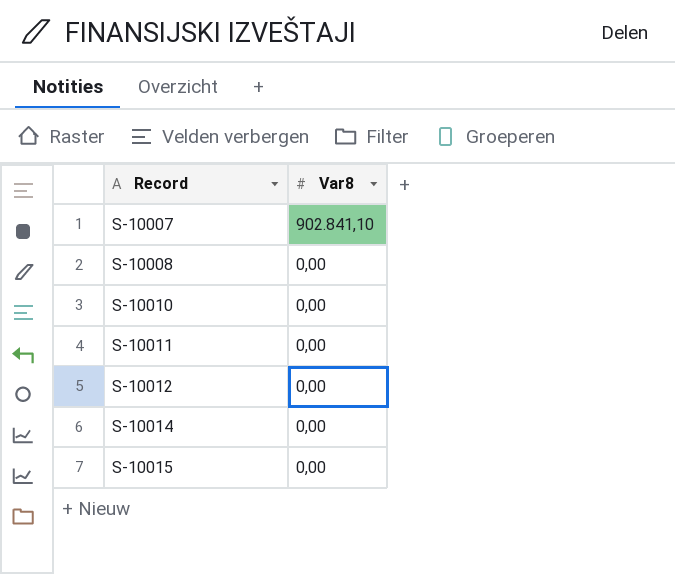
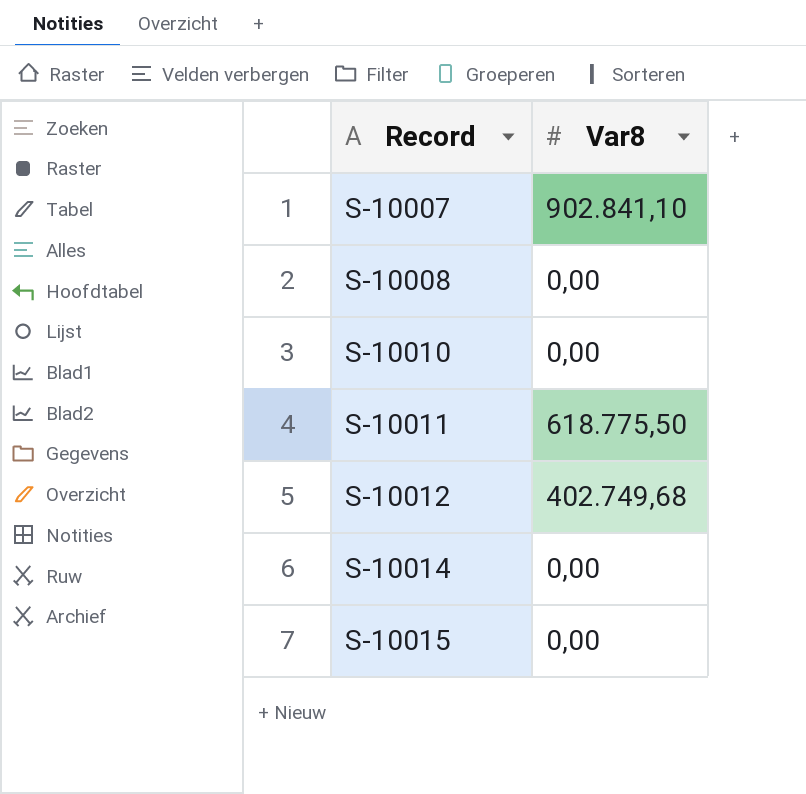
S-10011 | Var8: 0,00 -> 618.775,50
S-10012 | Var8: 0,00 -> 402.749,68

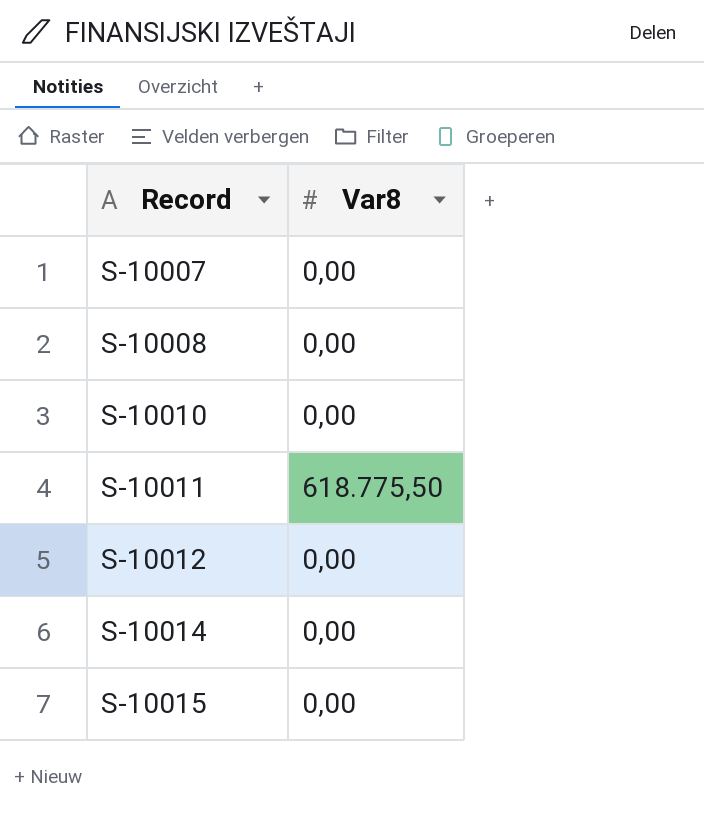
S-10007 | Var8: 902.841,10 -> 0,00
S-10012 | Var8: 402.749,68 -> 0,00

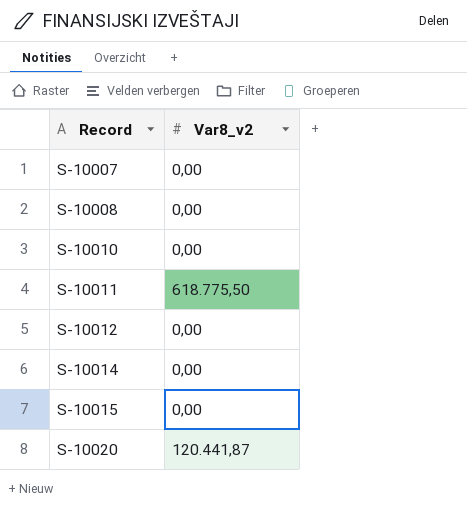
column name: Var8 -> Var8_v2
row S-10020: none -> 120.441,87

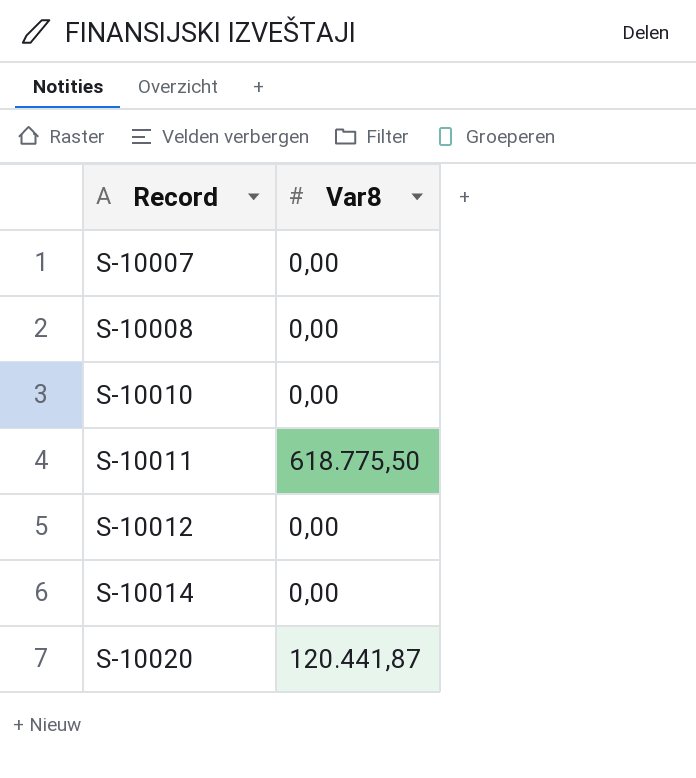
column name: Var8_v2 -> Var8
row S-10015: 0,00 -> none

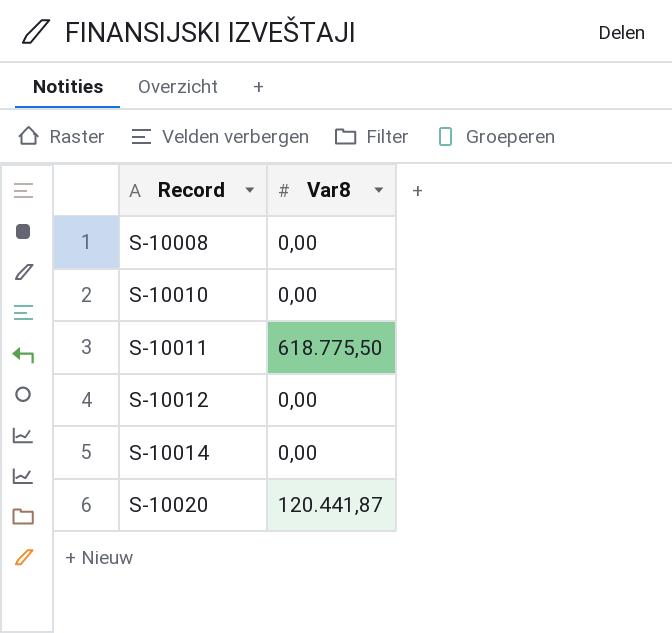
row S-10007: 0,00 -> none

